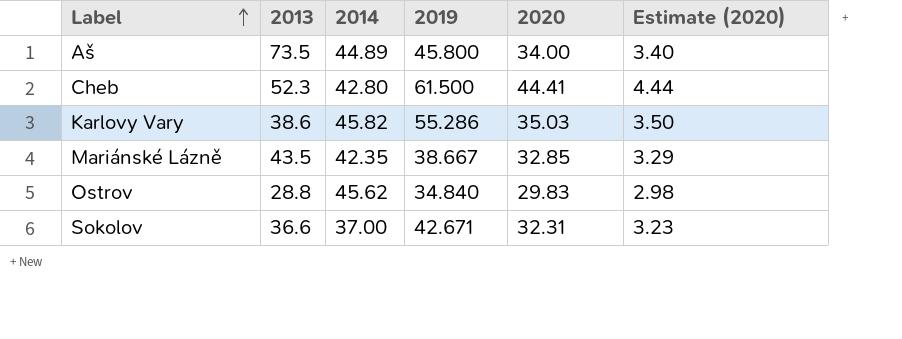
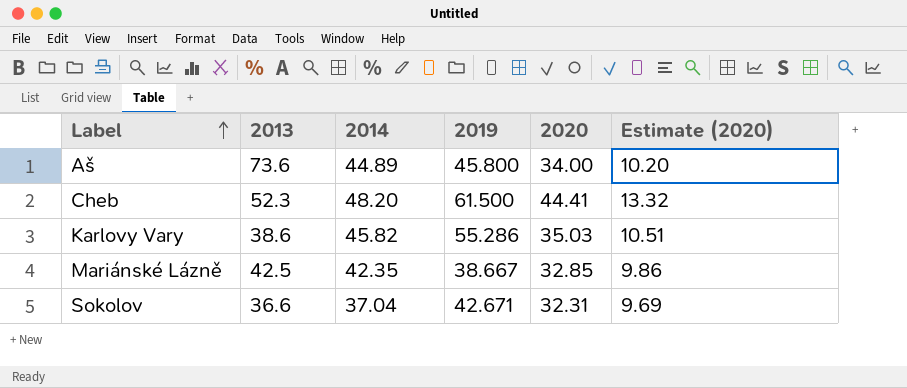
column Estimate (2020) | formula: [2020] * 0.1 -> [2020] * 0.3
row Ostrov: 28.8 | 45.62 | 34.840 | 29.83 | 2.98 -> none
Aš | 2013: 73.5 -> 73.6
Cheb | 2014: 42.80 -> 48.20
Mariánské Lázně | 2013: 43.5 -> 42.5
Sokolov | 2014: 37.00 -> 37.04

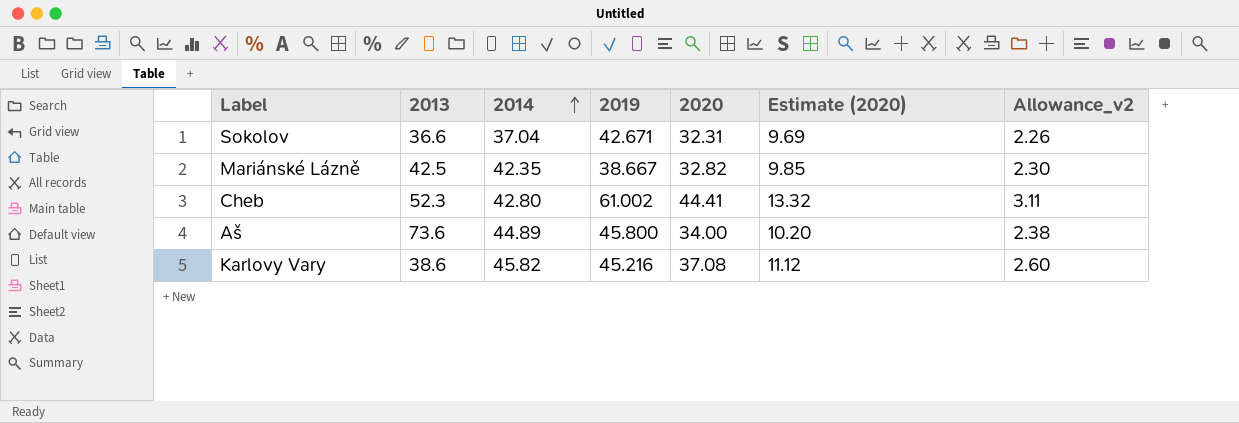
row order: Label ascending -> 2014 ascending
column Allowance_v2 | formula: none -> [2020] * 0.07
Mariánské Lázně | 2020: 32.85 -> 32.82
Mariánské Lázně | Estimate (2020): 9.86 -> 9.85
Cheb | 2014: 48.20 -> 42.80
Cheb | 2019: 61.500 -> 61.002
Karlovy Vary | 2019: 55.286 -> 45.216
Karlovy Vary | 2020: 35.03 -> 37.08
Karlovy Vary | Estimate (2020): 10.51 -> 11.12

